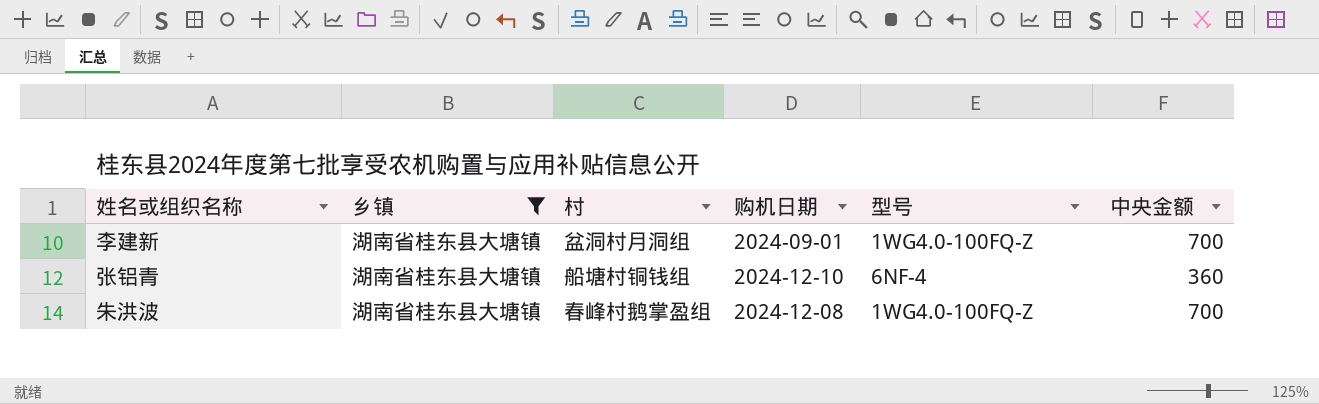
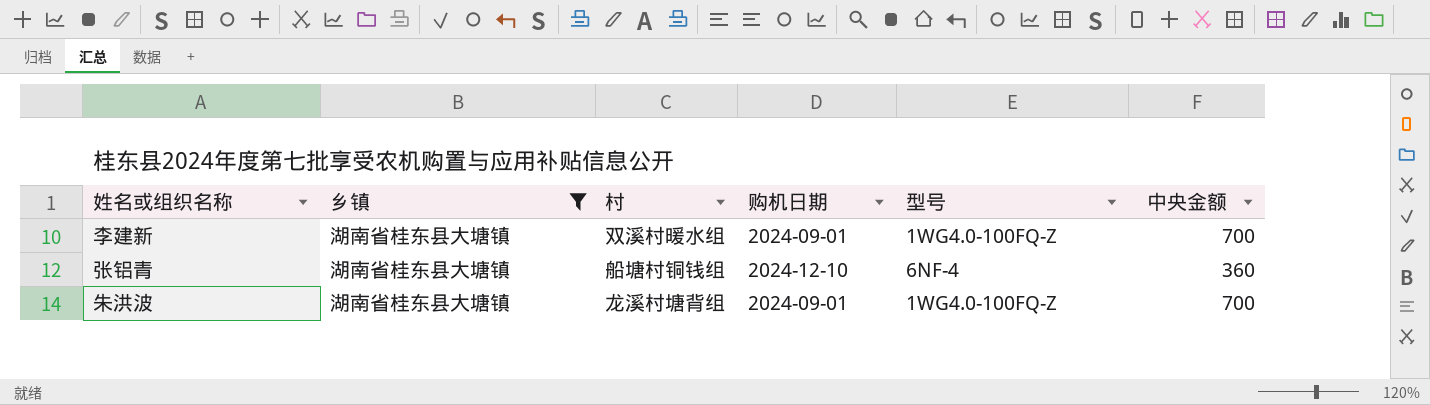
李建新 | 村: 盆洞村月洞组 -> 双溪村暖水组
朱洪波 | 村: 春峰村鹅掌盈组 -> 龙溪村塘背组
朱洪波 | 购机日期: 2024-12-08 -> 2024-09-01

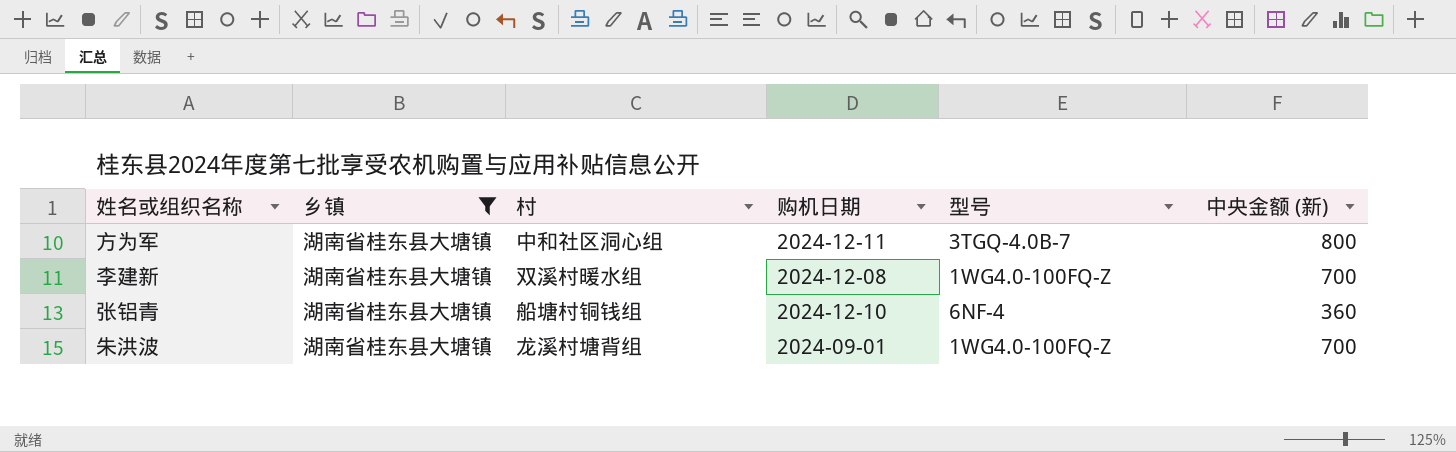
column name: 中央金额 -> 中央金额 (新)
row 方为军: none -> 湖南省桂东县大塘镇 | 中和社区洞心组 | 2024-12-11 | 3TGQ-4.0B-7 | 800
李建新 | 购机日期: 2024-09-01 -> 2024-12-08

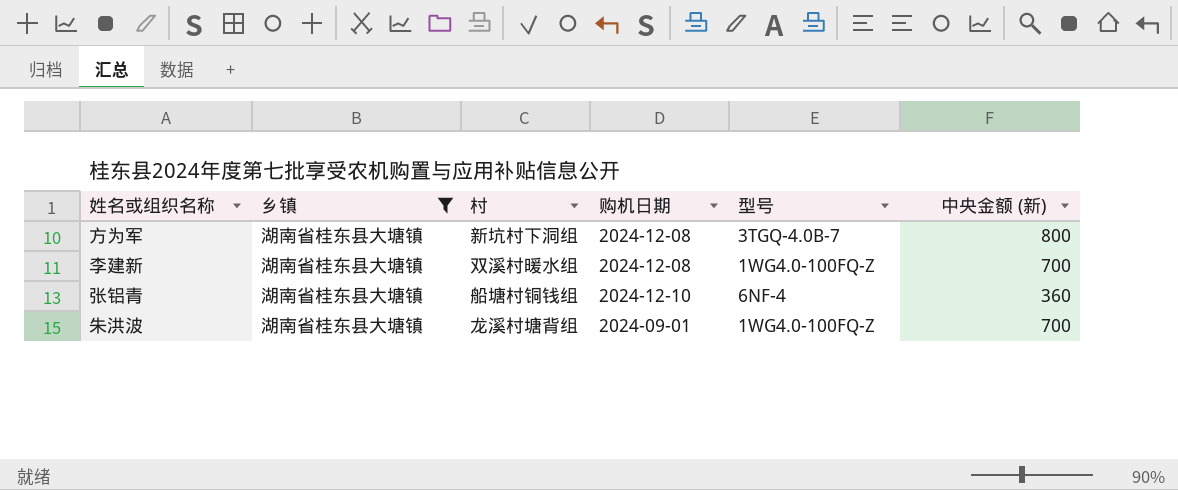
方为军 | 村: 中和社区洞心组 -> 新坑村下洞组
方为军 | 购机日期: 2024-12-11 -> 2024-12-08

